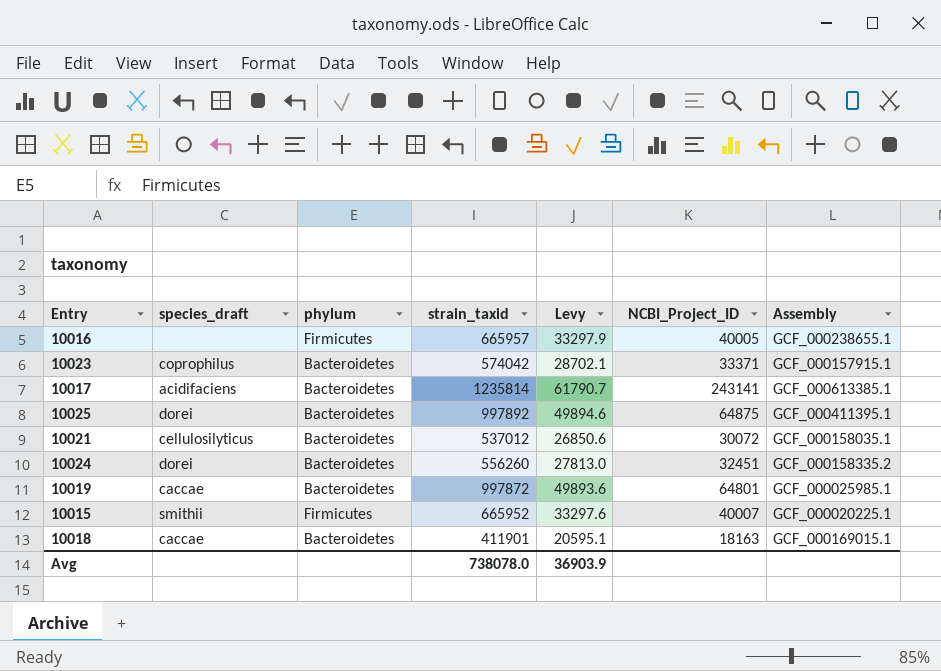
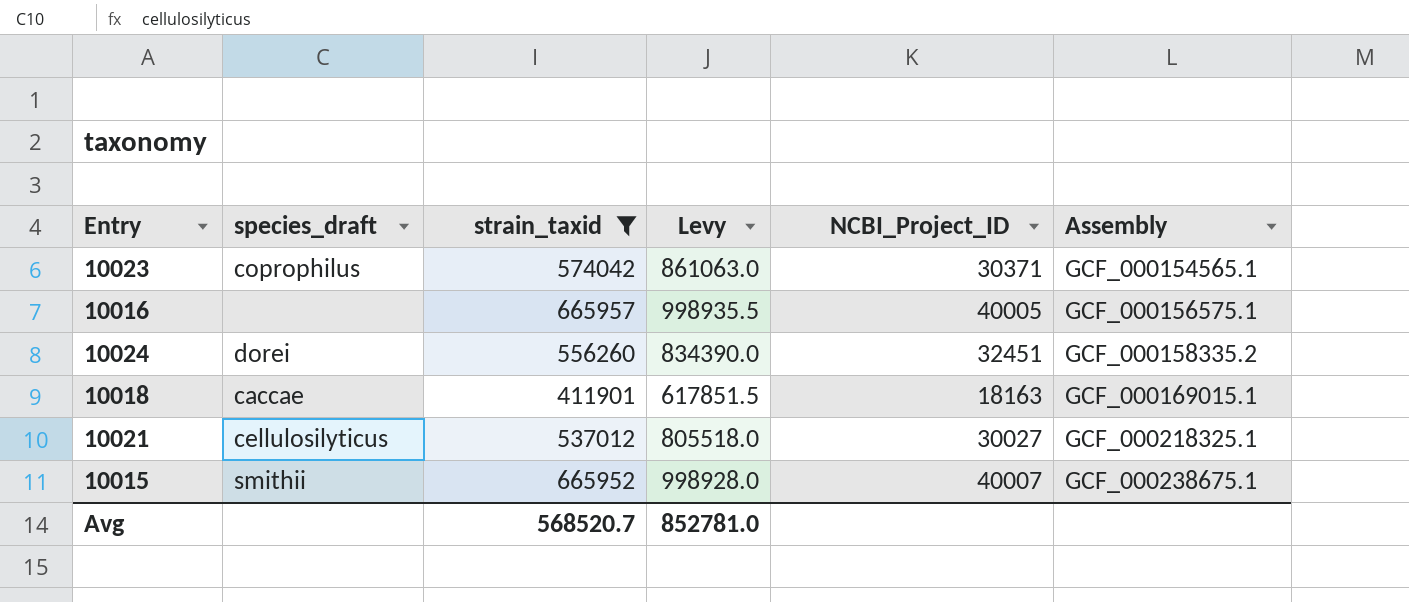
filter: none -> strain_taxid <= 665957
row order: none -> Assembly ascending
column phylum | position: 3 -> none
column Levy | formula: [strain_taxid] * 0.05 -> [strain_taxid] * 1.5
10023 | NCBI_Project_ID: 33371 -> 30371
10023 | Assembly: GCF_000157915.1 -> GCF_000154565.1
10016 | Assembly: GCF_000238655.1 -> GCF_000156575.1
10021 | NCBI_Project_ID: 30072 -> 30027
10021 | Assembly: GCF_000158035.1 -> GCF_000218325.1
10015 | Assembly: GCF_000020225.1 -> GCF_000238675.1
Avg | strain_taxid: 738078.0 -> 568520.7
Avg | Levy: 36903.9 -> 852781.0

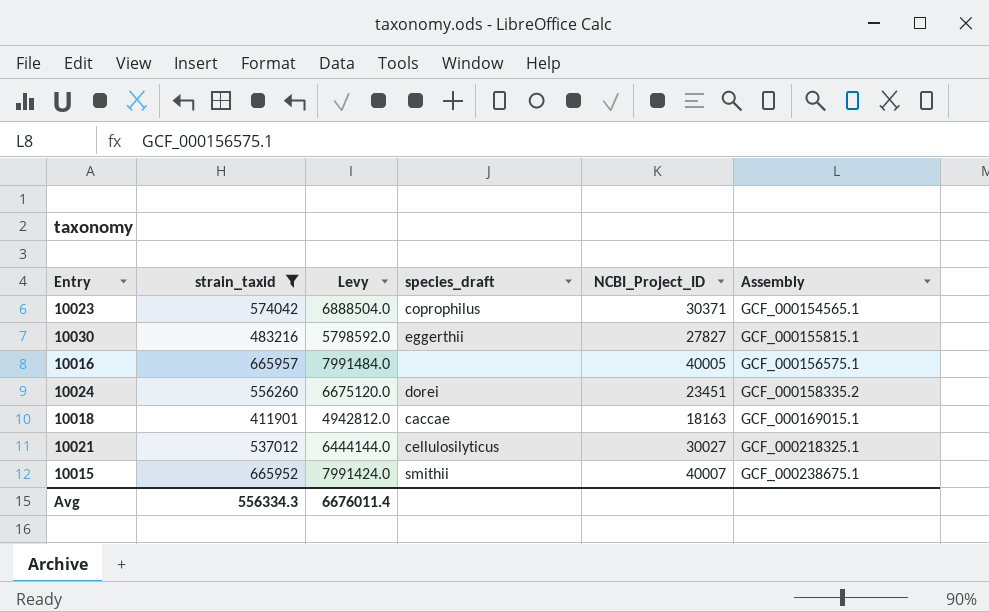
column Levy | formula: [strain_taxid] * 1.5 -> [strain_taxid] * 12
column species_draft | position: 2 -> 4
row 10030: none -> 483216 | 5798592.0 | eggerthii | 27827 | GCF_000155815.1
10024 | NCBI_Project_ID: 32451 -> 23451
Avg | strain_taxid: 568520.7 -> 556334.3
Avg | Levy: 852781.0 -> 6676011.4

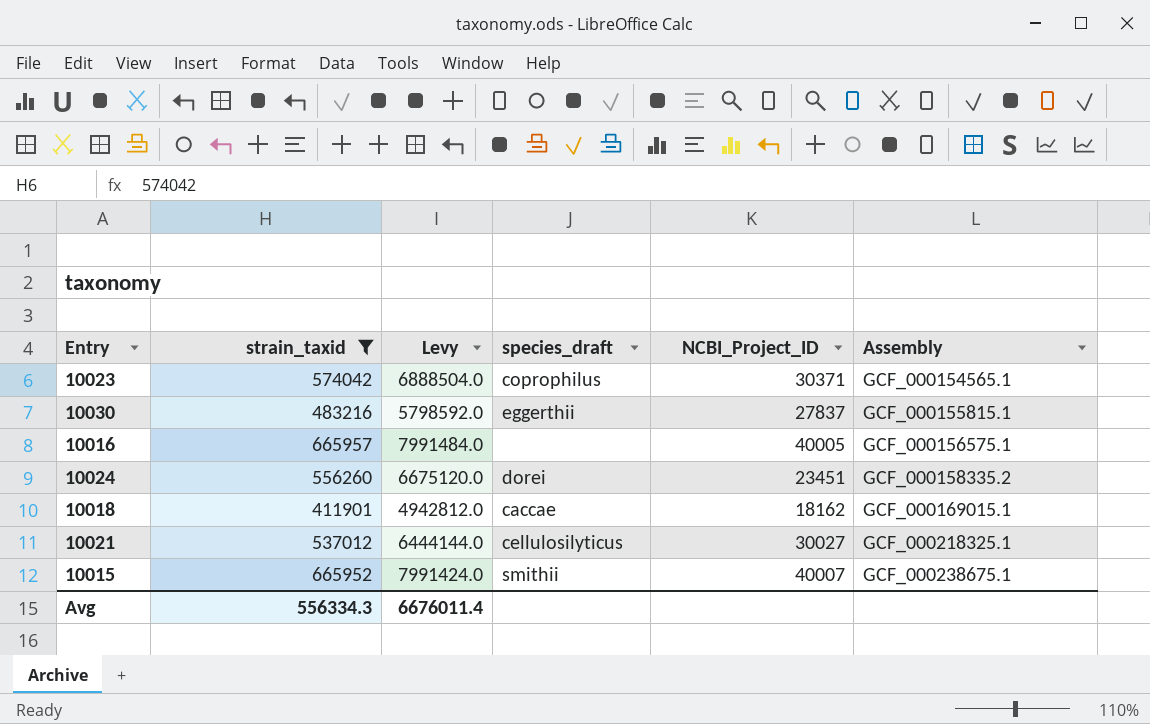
10030 | NCBI_Project_ID: 27827 -> 27837
10018 | NCBI_Project_ID: 18163 -> 18162

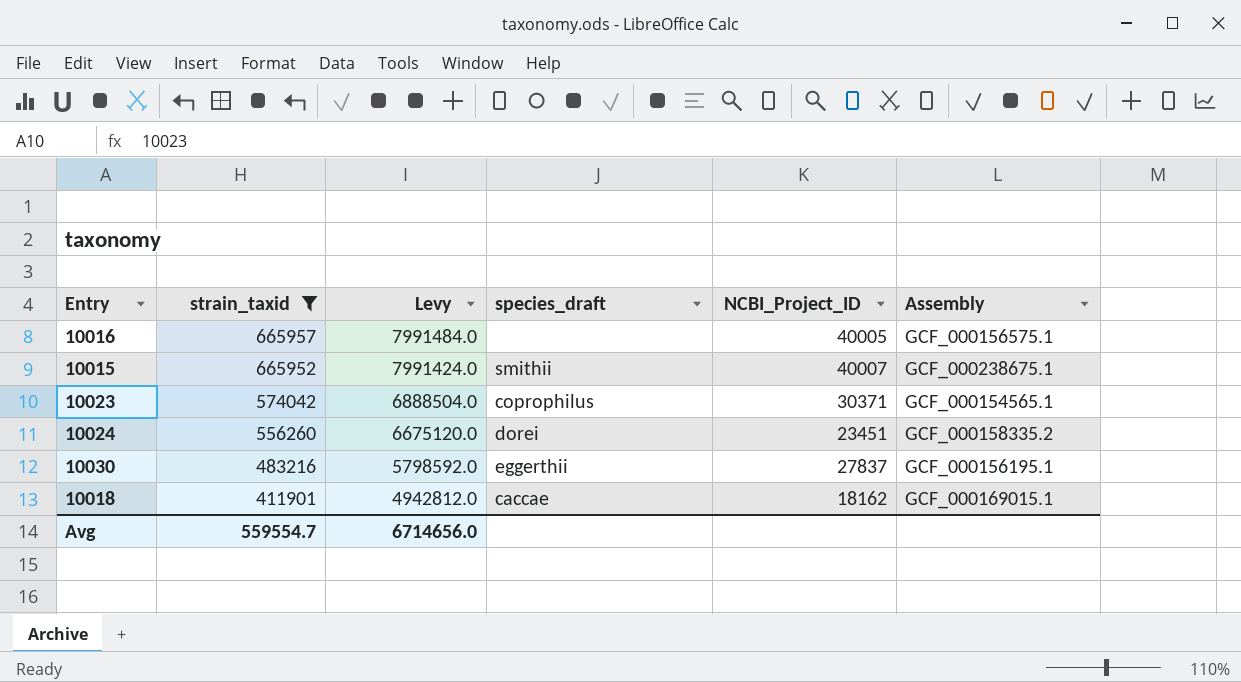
row order: Assembly ascending -> strain_taxid descending
row 10021: 537012 | 6444144.0 | cellulosilyticus | 30027 | GCF_000218325.1 -> none
10030 | Assembly: GCF_000155815.1 -> GCF_000156195.1
Avg | strain_taxid: 556334.3 -> 559554.7
Avg | Levy: 6676011.4 -> 6714656.0

